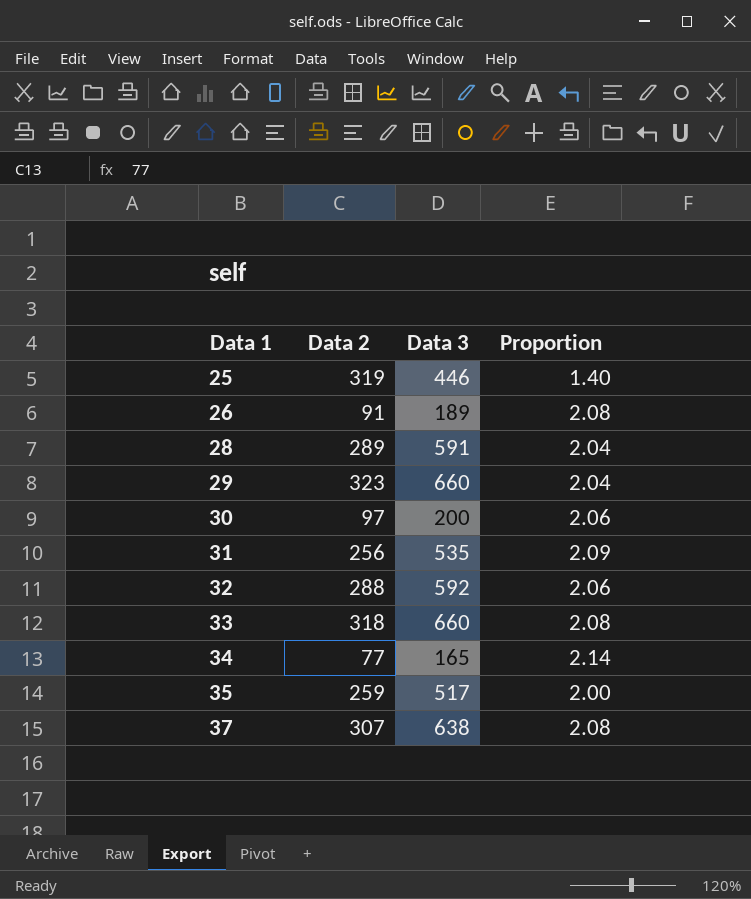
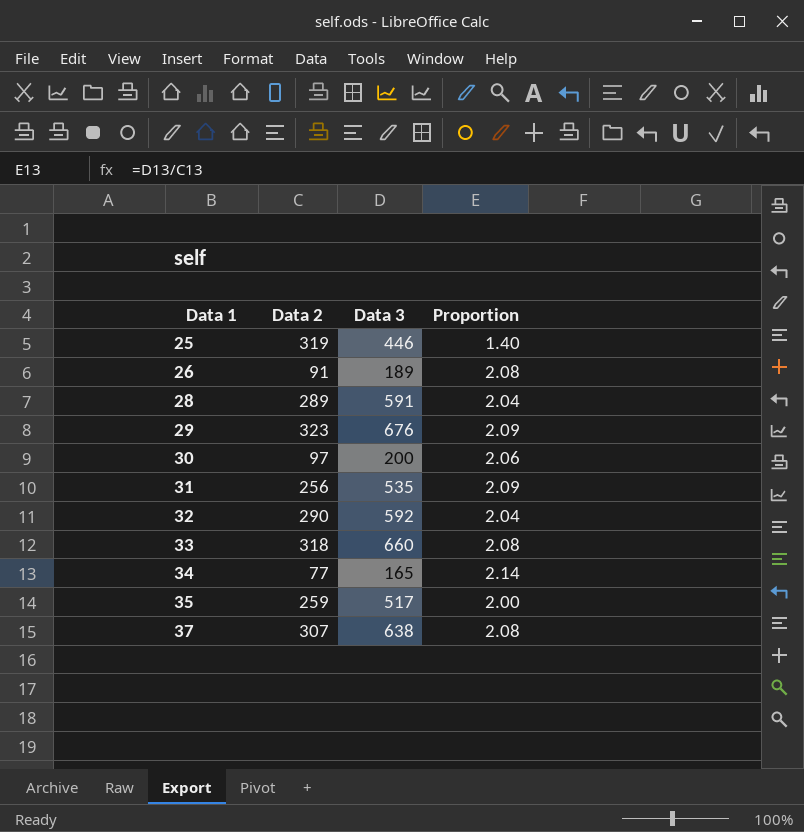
29 | Data 3: 660 -> 676
29 | Proportion: 2.04 -> 2.09
32 | Data 2: 288 -> 290
32 | Proportion: 2.06 -> 2.04

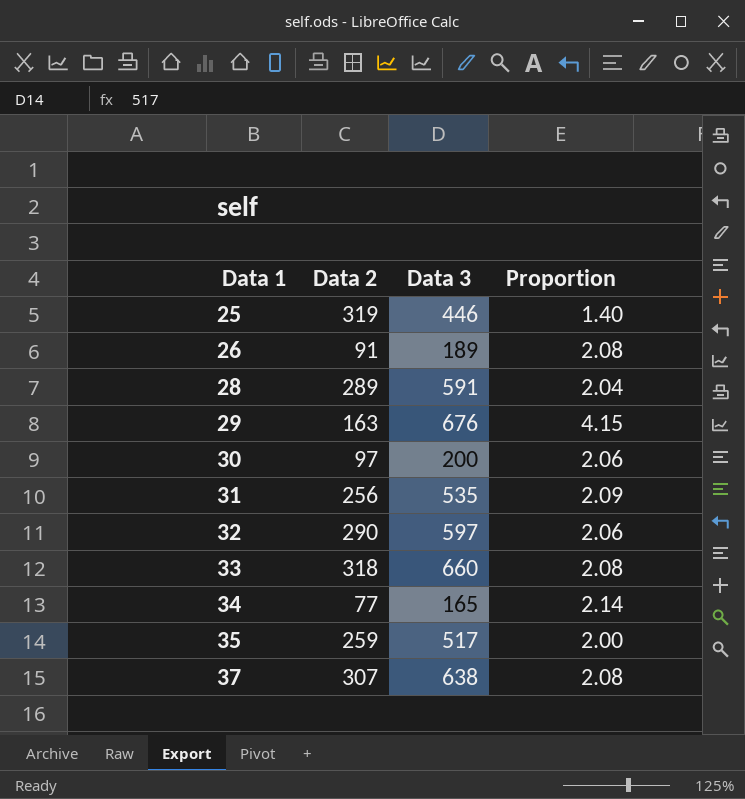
29 | Data 2: 323 -> 163
29 | Proportion: 2.09 -> 4.15
32 | Data 3: 592 -> 597
32 | Proportion: 2.04 -> 2.06

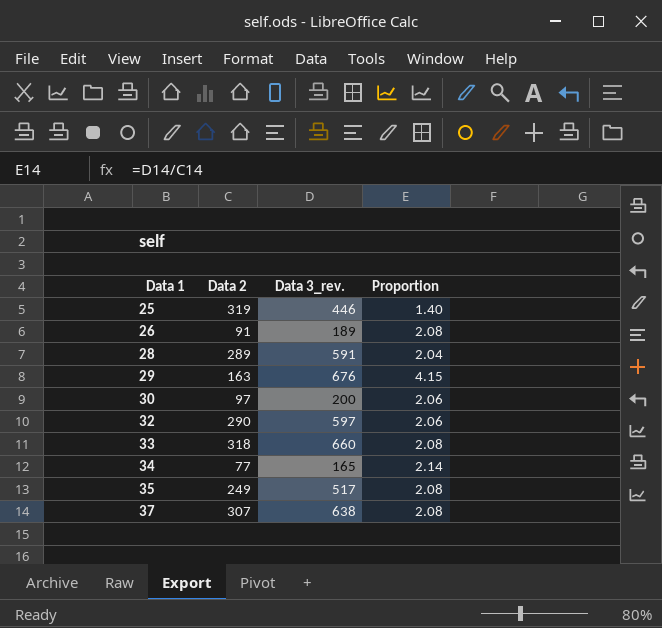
column name: Data 3 -> Data 3_rev.
row 31: 256 | 535 | 2.09 -> none
35 | Data 2: 259 -> 249
35 | Proportion: 2.00 -> 2.08

